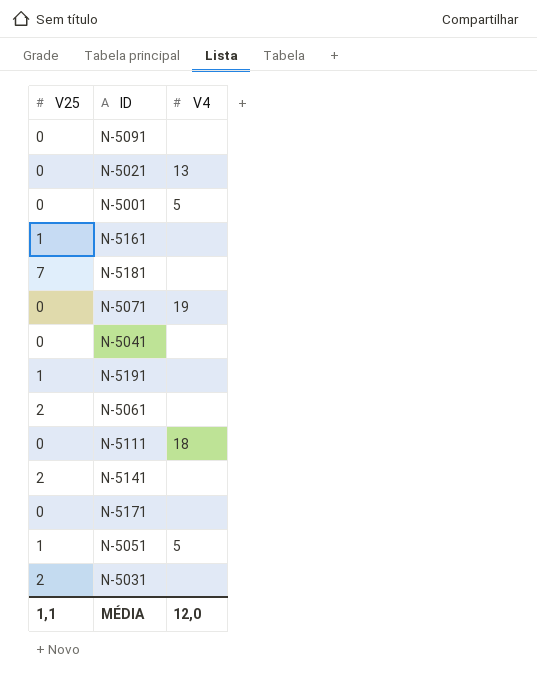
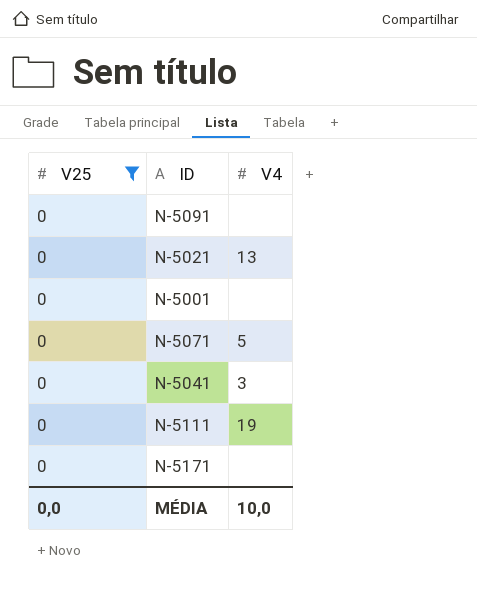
filter: none -> V25 = 0
N-5001 | V4: 5 -> none
N-5071 | V4: 19 -> 5
N-5041 | V4: none -> 3
N-5111 | V4: 18 -> 19
MÉDIA | V25: 1,1 -> 0,0
MÉDIA | V4: 12,0 -> 10,0

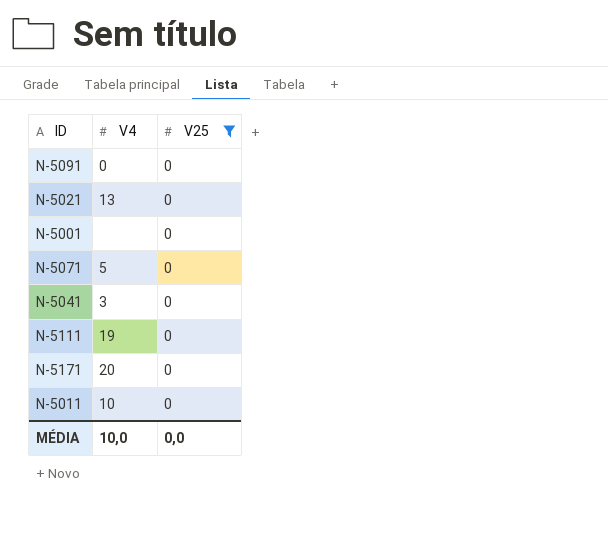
column V25 | position: 1 -> 3
N-5091 | V4: none -> 0
N-5171 | V4: none -> 20
row N-5011: none -> 10 | 0

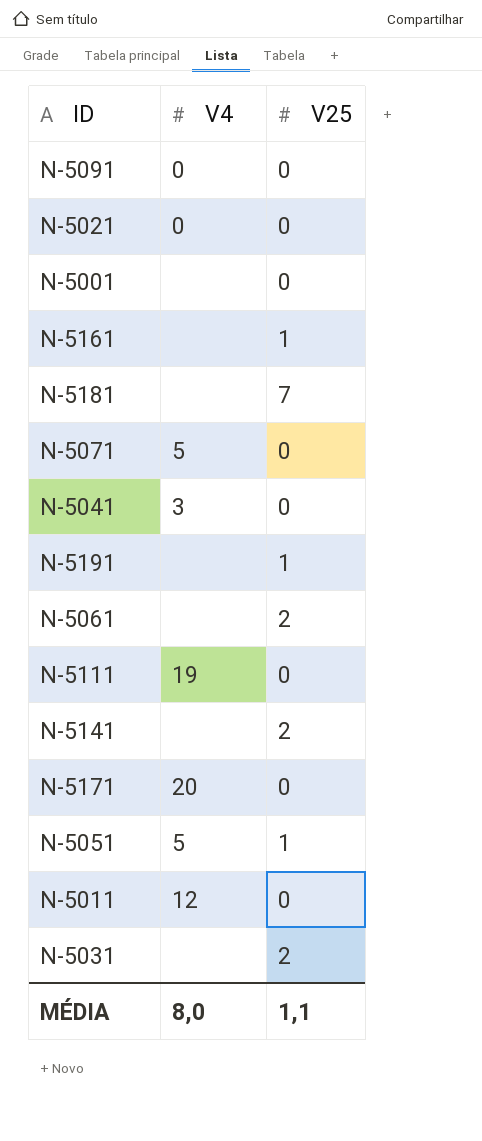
filter: V25 = 0 -> none
N-5021 | V4: 13 -> 0
N-5011 | V4: 10 -> 12
MÉDIA | V4: 10,0 -> 8,0
MÉDIA | V25: 0,0 -> 1,1

